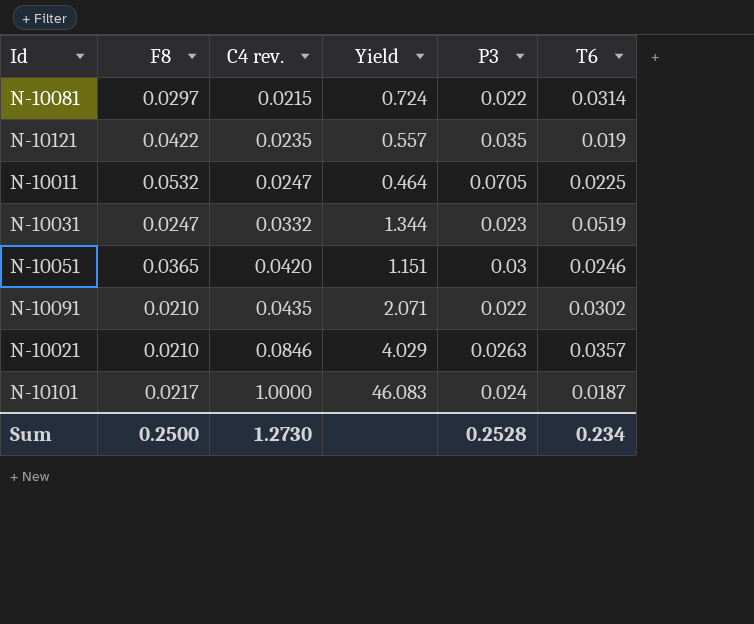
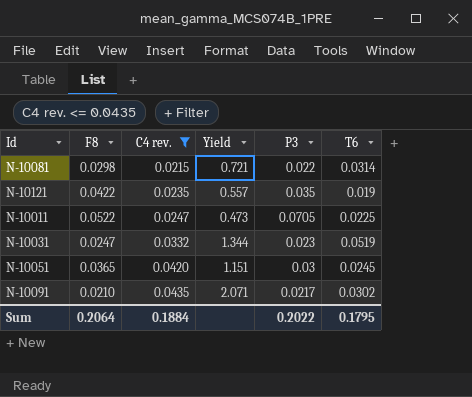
filter: none -> C4 rev. <= 0.0435
N-10081 | F8: 0.0297 -> 0.0298
N-10081 | Yield: 0.724 -> 0.721
N-10011 | F8: 0.0532 -> 0.0522
N-10011 | Yield: 0.464 -> 0.473
N-10051 | T6: 0.0246 -> 0.0245
N-10091 | P3: 0.022 -> 0.0217
Sum | F8: 0.2500 -> 0.2064
Sum | C4 rev.: 1.2730 -> 0.1884
Sum | P3: 0.2528 -> 0.2022
Sum | T6: 0.234 -> 0.1795

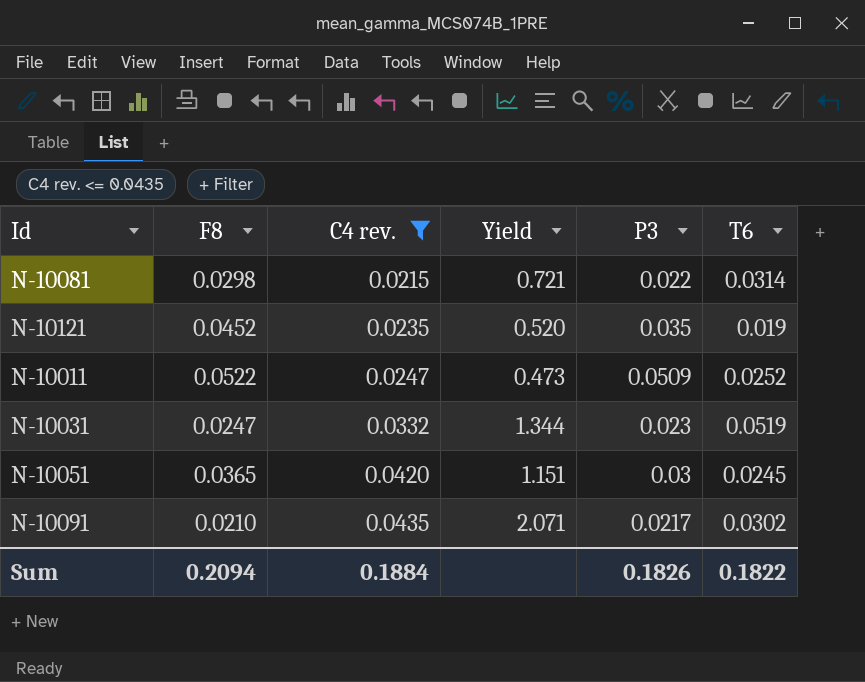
N-10121 | F8: 0.0422 -> 0.0452
N-10121 | Yield: 0.557 -> 0.520
N-10011 | P3: 0.0705 -> 0.0509
N-10011 | T6: 0.0225 -> 0.0252
Sum | F8: 0.2064 -> 0.2094
Sum | P3: 0.2022 -> 0.1826
Sum | T6: 0.1795 -> 0.1822

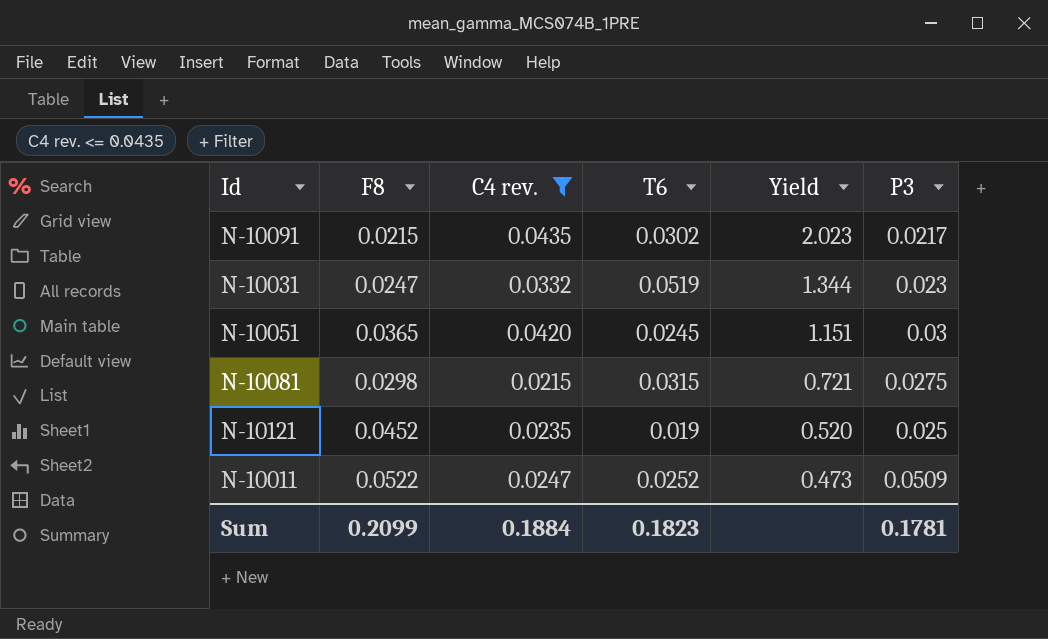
row order: C4 rev. ascending -> Yield descending
column T6 | position: 6 -> 4
N-10091 | F8: 0.0210 -> 0.0215
N-10091 | Yield: 2.071 -> 2.023
N-10081 | T6: 0.0314 -> 0.0315
N-10081 | P3: 0.022 -> 0.0275
N-10121 | P3: 0.035 -> 0.025
Sum | F8: 0.2094 -> 0.2099
Sum | T6: 0.1822 -> 0.1823
Sum | P3: 0.1826 -> 0.1781

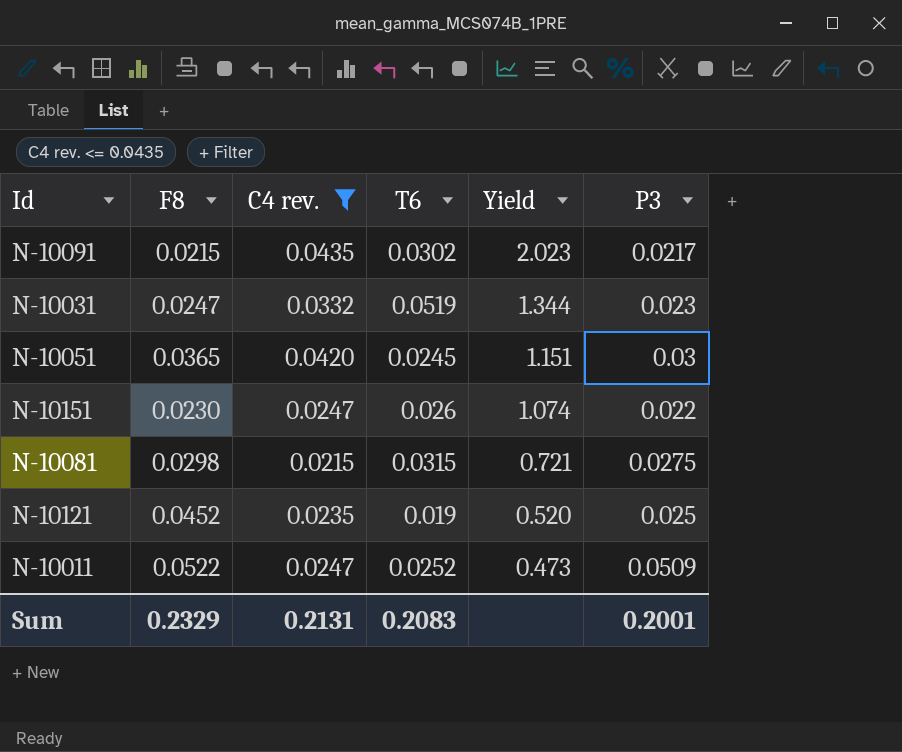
row N-10151: none -> 0.0230 | 0.0247 | 0.026 | 1.074 | 0.022
Sum | F8: 0.2099 -> 0.2329
Sum | C4 rev.: 0.1884 -> 0.2131
Sum | T6: 0.1823 -> 0.2083
Sum | P3: 0.1781 -> 0.2001

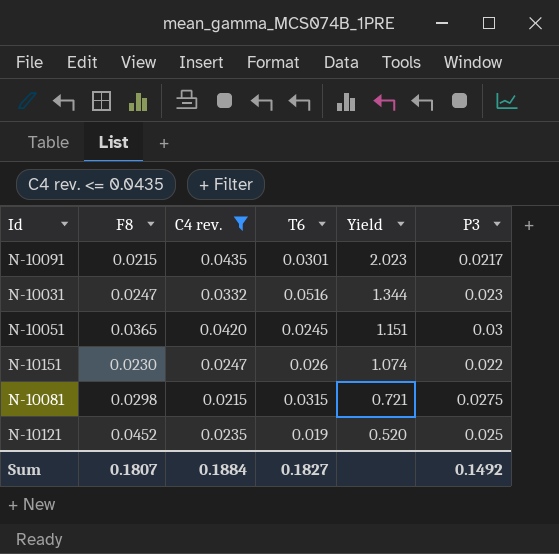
row N-10011: 0.0522 | 0.0247 | 0.0252 | 0.473 | 0.0509 -> none
N-10091 | T6: 0.0302 -> 0.0301
N-10031 | T6: 0.0519 -> 0.0516
Sum | F8: 0.2329 -> 0.1807
Sum | C4 rev.: 0.2131 -> 0.1884
Sum | T6: 0.2083 -> 0.1827
Sum | P3: 0.2001 -> 0.1492

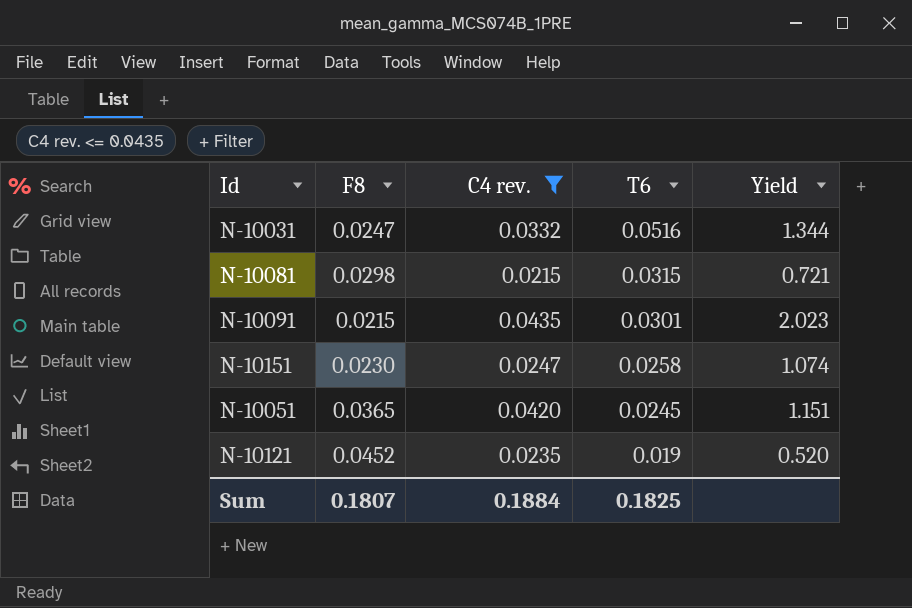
row order: Yield descending -> T6 descending
column P3 | position: 6 -> none
N-10151 | T6: 0.026 -> 0.0258
Sum | T6: 0.1827 -> 0.1825

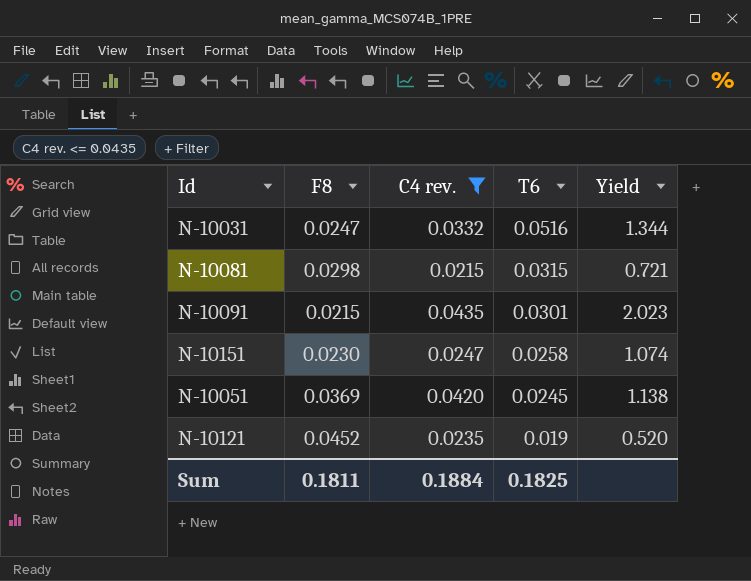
N-10051 | F8: 0.0365 -> 0.0369
N-10051 | Yield: 1.151 -> 1.138
Sum | F8: 0.1807 -> 0.1811

